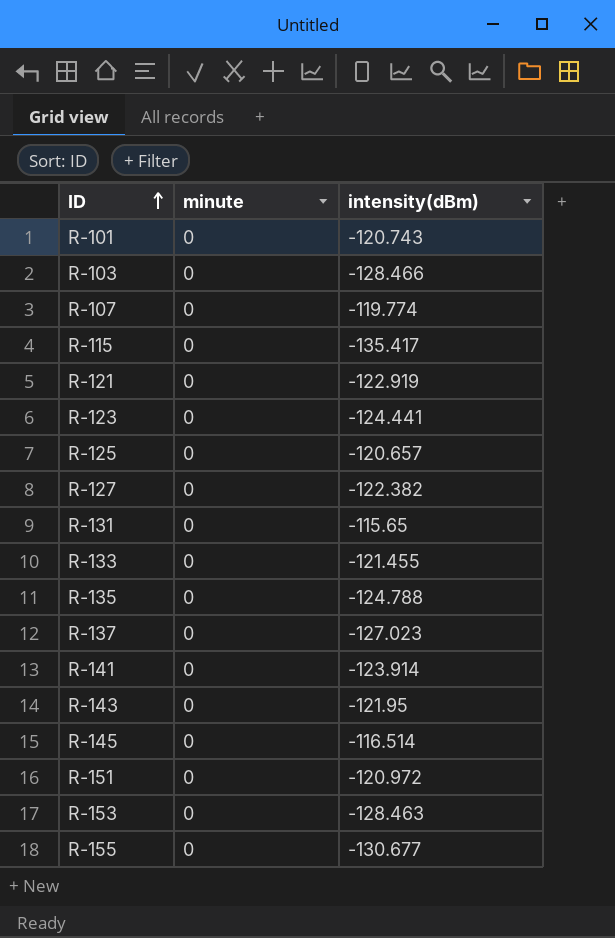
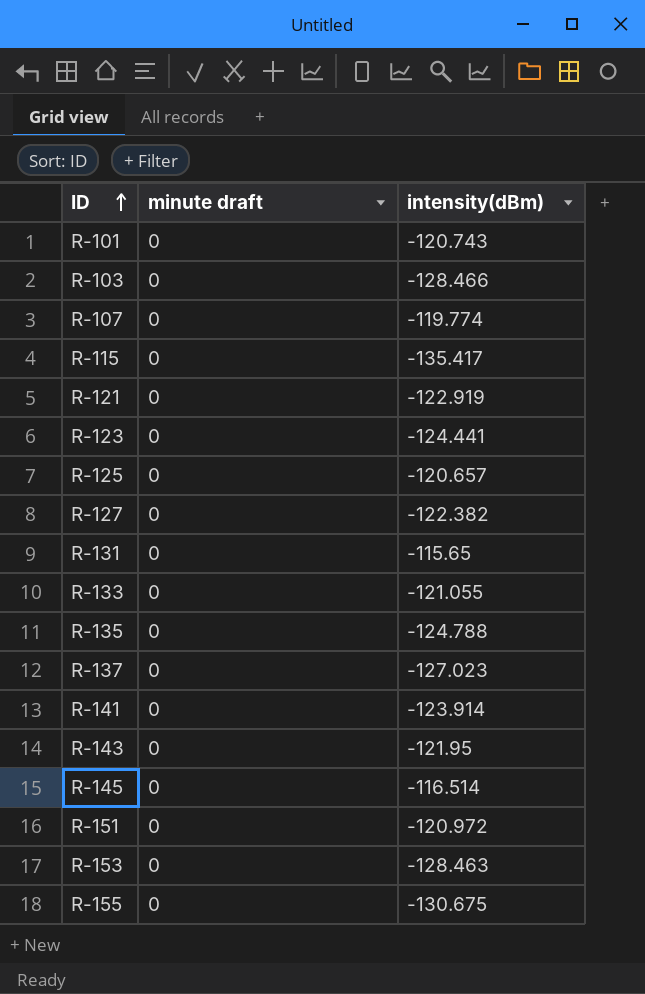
column name: minute -> minute draft
R-133 | intensity(dBm): -121.455 -> -121.055
R-155 | intensity(dBm): -130.677 -> -130.675

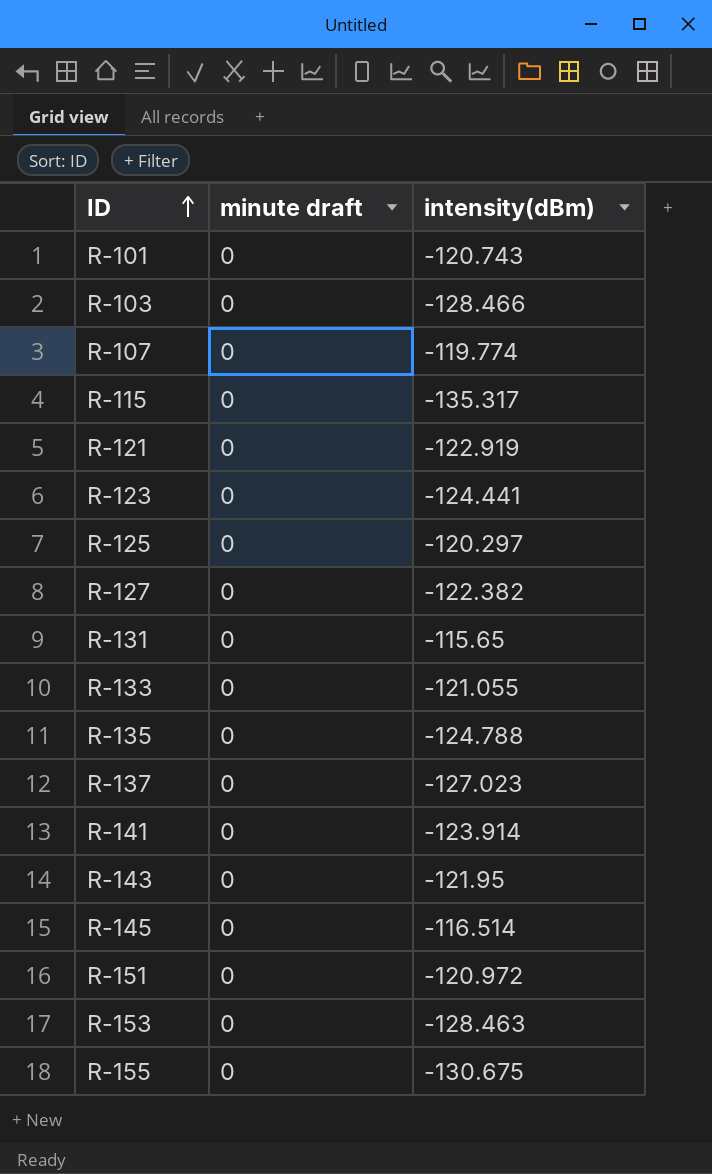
R-115 | intensity(dBm): -135.417 -> -135.317
R-125 | intensity(dBm): -120.657 -> -120.297

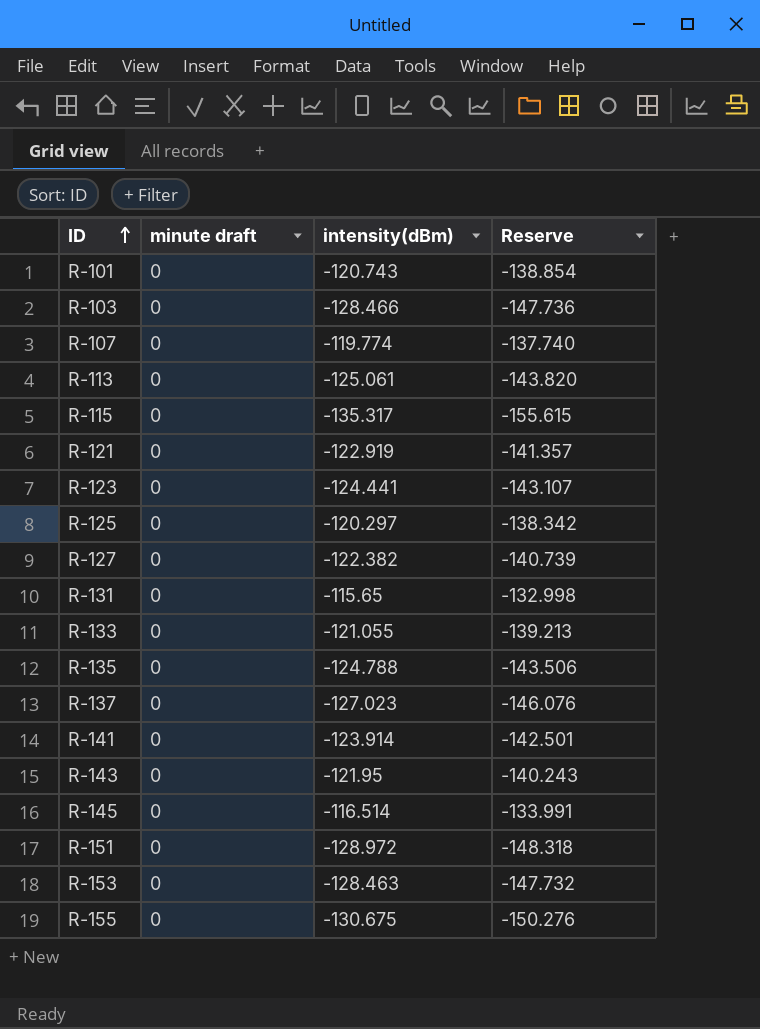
column Reserve | formula: none -> [intensity(dBm)] * 1.15
row R-113: none -> 0 | -125.061 | -143.820
R-151 | intensity(dBm): -120.972 -> -128.972

